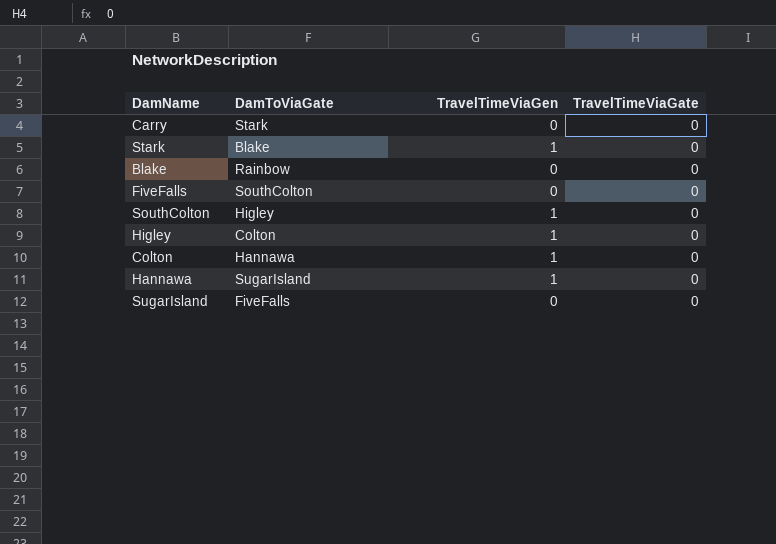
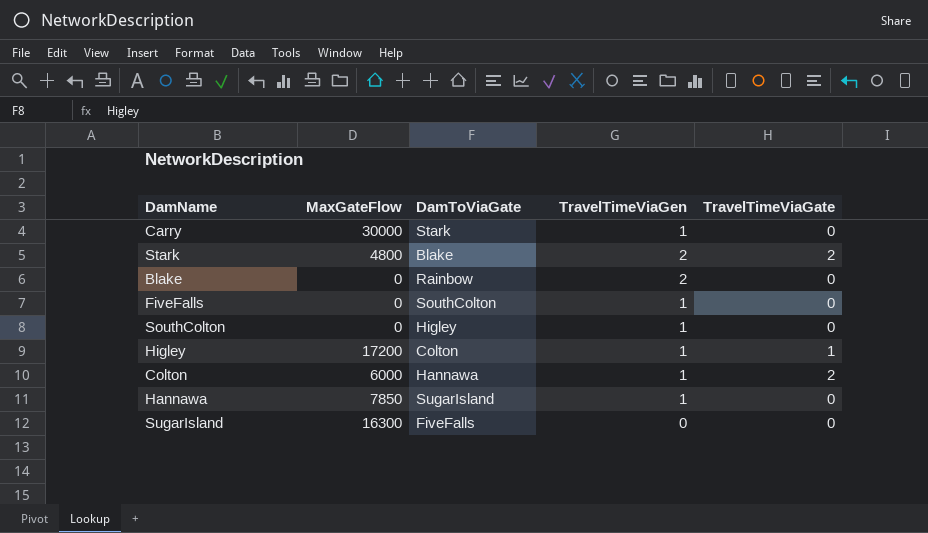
column MaxGateFlow | position: none -> 2
Carry | TravelTimeViaGen: 0 -> 1
Stark | TravelTimeViaGen: 1 -> 2
Stark | TravelTimeViaGate: 0 -> 2
Blake | TravelTimeViaGen: 0 -> 2
FiveFalls | TravelTimeViaGen: 0 -> 1
Higley | TravelTimeViaGate: 0 -> 1
Colton | TravelTimeViaGate: 0 -> 2

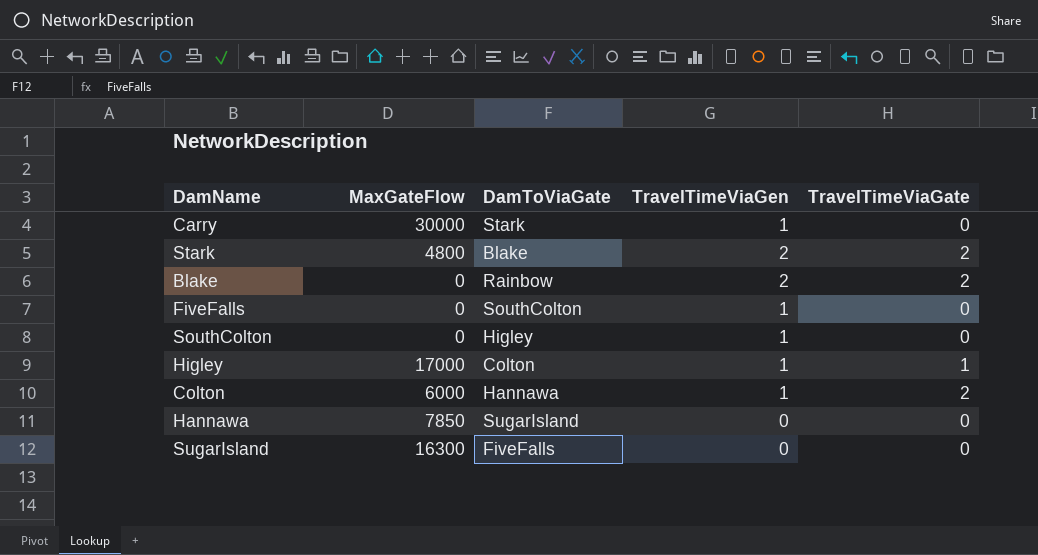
Blake | TravelTimeViaGate: 0 -> 2
Higley | MaxGateFlow: 17200 -> 17000
Hannawa | TravelTimeViaGen: 1 -> 0

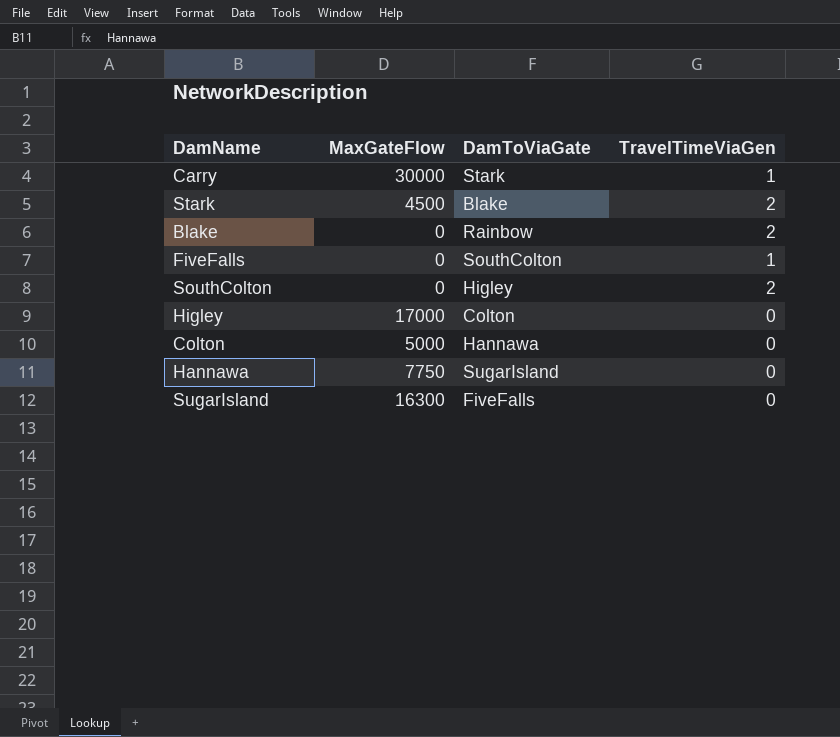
column TravelTimeViaGate | position: 5 -> none
Stark | MaxGateFlow: 4800 -> 4500
SouthColton | TravelTimeViaGen: 1 -> 2
Higley | TravelTimeViaGen: 1 -> 0
Colton | MaxGateFlow: 6000 -> 5000
Colton | TravelTimeViaGen: 1 -> 0
Hannawa | MaxGateFlow: 7850 -> 7750

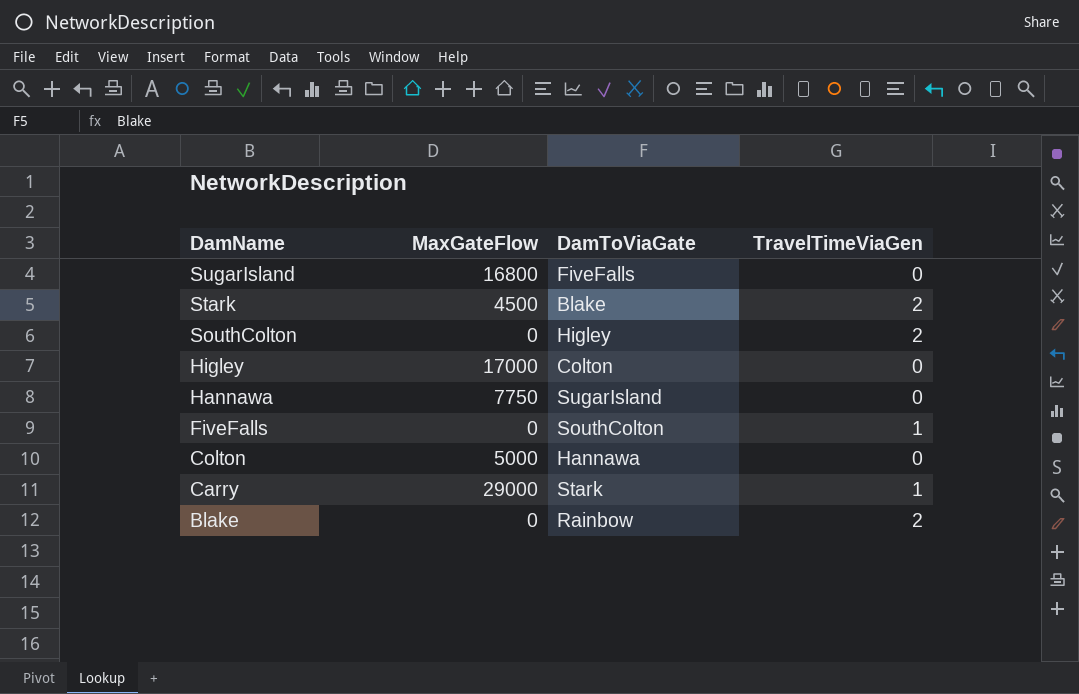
row order: none -> DamName descending
SugarIsland | MaxGateFlow: 16300 -> 16800
Carry | MaxGateFlow: 30000 -> 29000

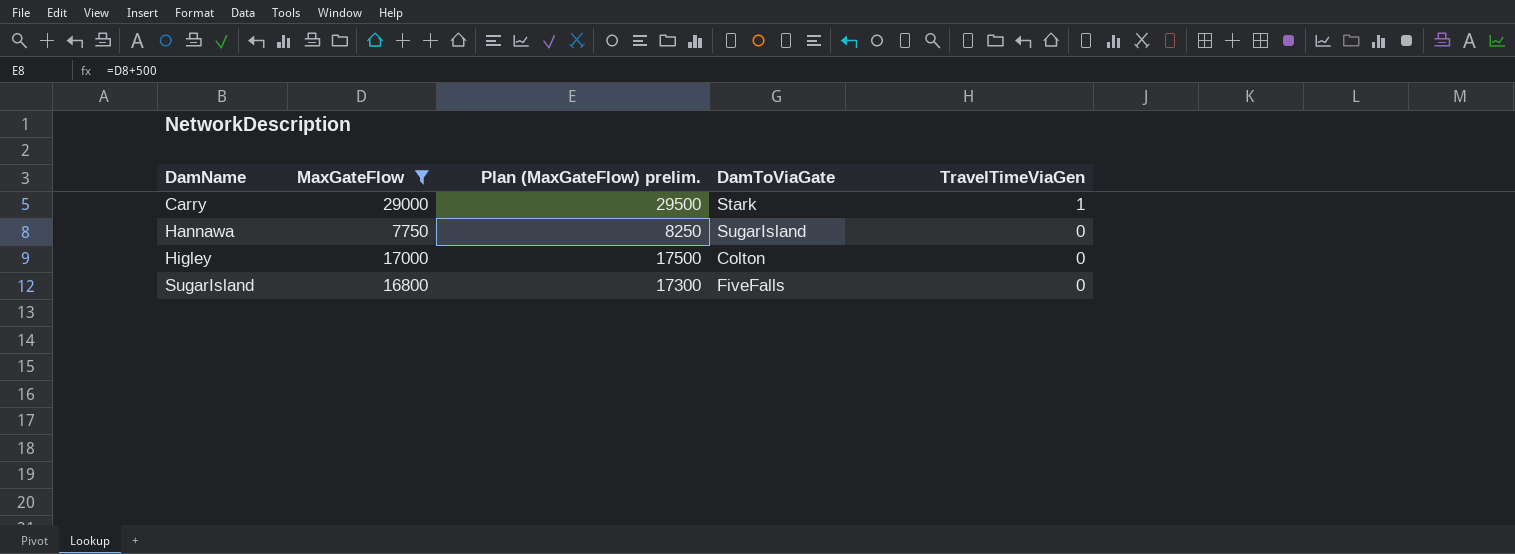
filter: none -> MaxGateFlow >= 7750
row order: DamName descending -> DamName ascending
column Plan (MaxGateFlow) prelim. | formula: none -> [MaxGateFlow] + 500

